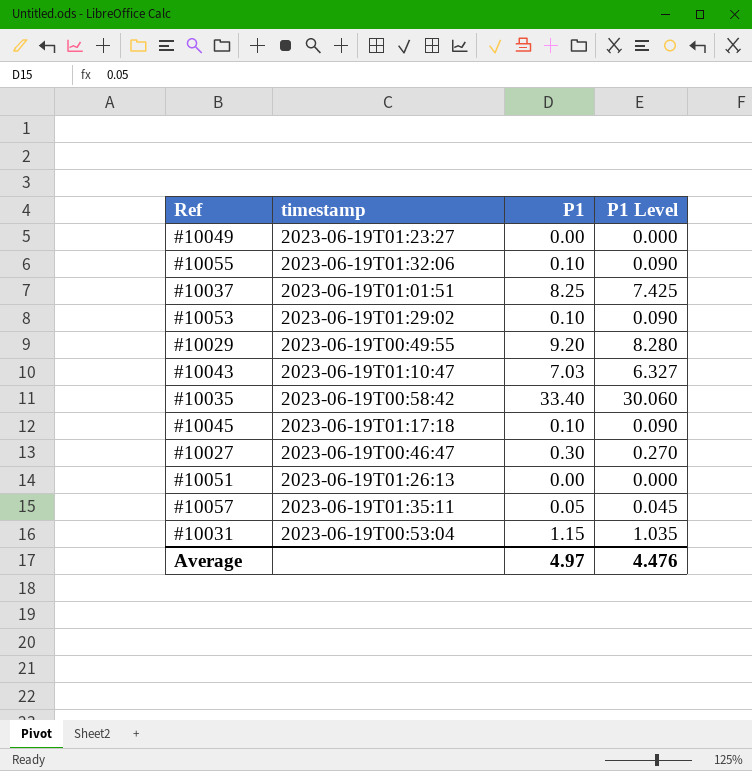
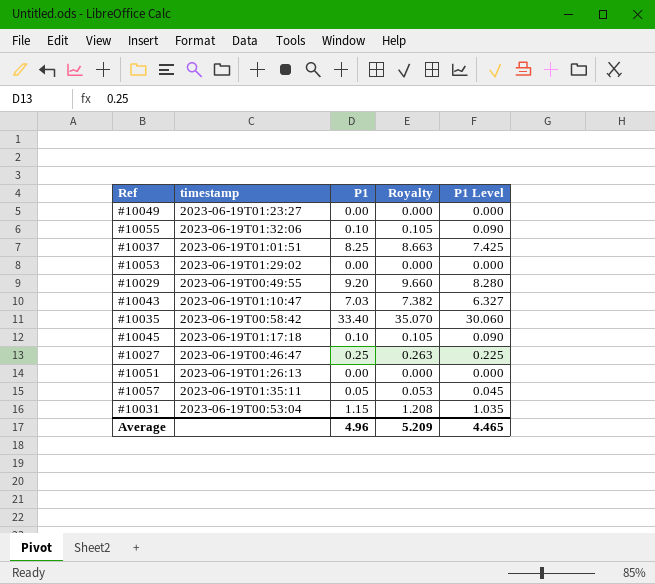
column Royalty | formula: none -> [P1] * 1.05
#10053 | P1: 0.10 -> 0.00
#10053 | P1 Level: 0.090 -> 0.000
#10027 | P1: 0.30 -> 0.25
#10027 | P1 Level: 0.270 -> 0.225
Average | P1: 4.97 -> 4.96
Average | P1 Level: 4.476 -> 4.465

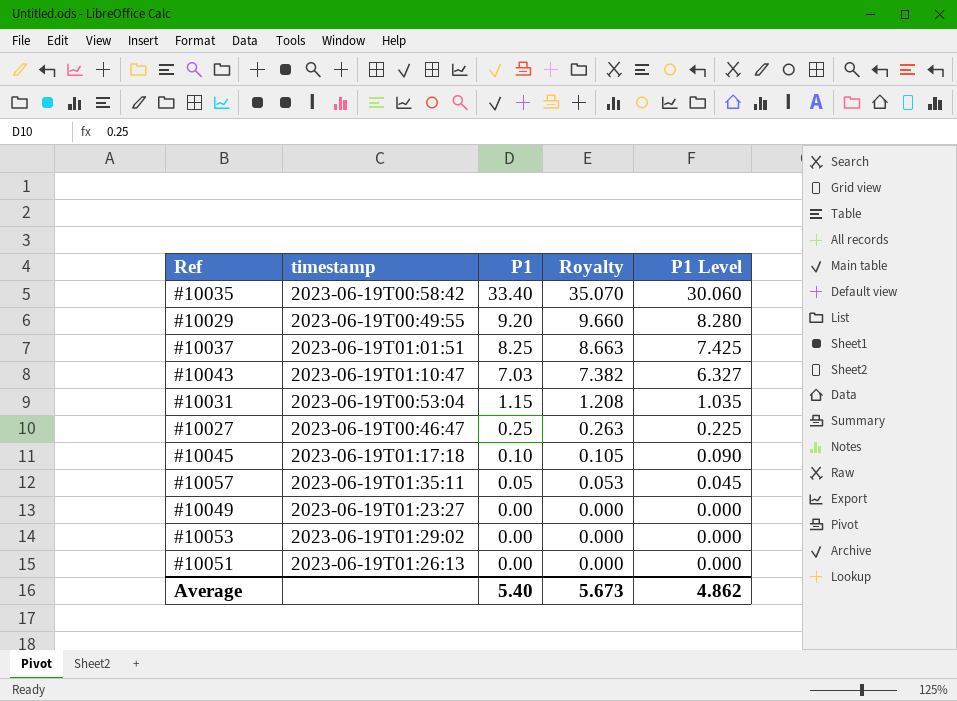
row order: none -> P1 descending
row #10055: 2023-06-19T01:32:06 | 0.10 | 0.105 | 0.090 -> none
Average | P1: 4.96 -> 5.40
Average | Royalty: 5.209 -> 5.673
Average | P1 Level: 4.465 -> 4.862

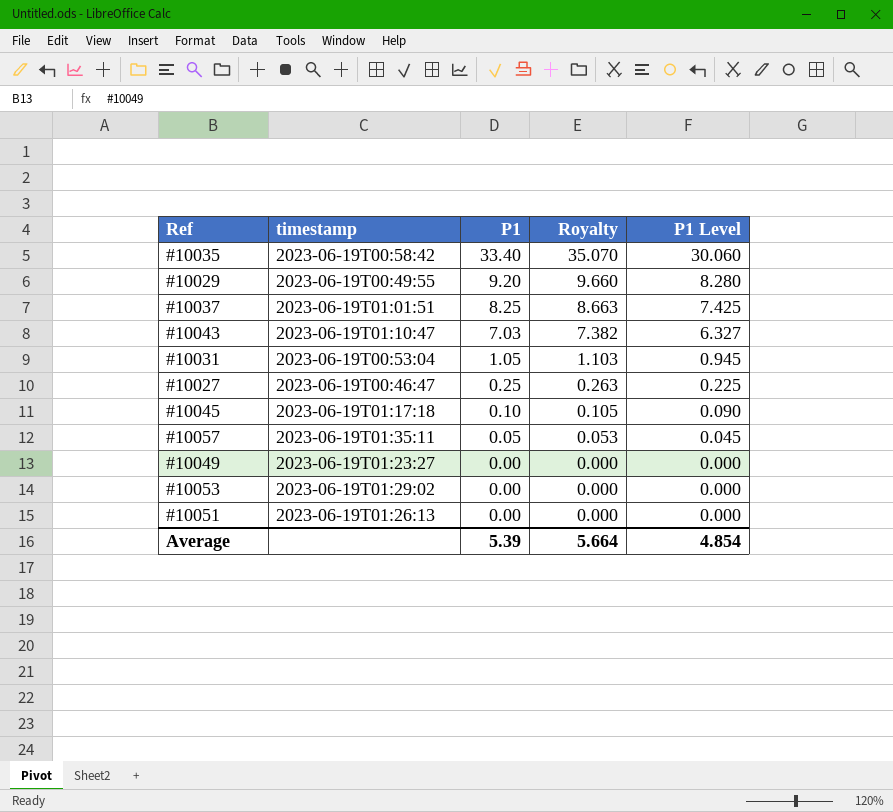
#10031 | P1: 1.15 -> 1.05
#10031 | Royalty: 1.208 -> 1.103
#10031 | P1 Level: 1.035 -> 0.945
Average | P1: 5.40 -> 5.39
Average | Royalty: 5.673 -> 5.664
Average | P1 Level: 4.862 -> 4.854

